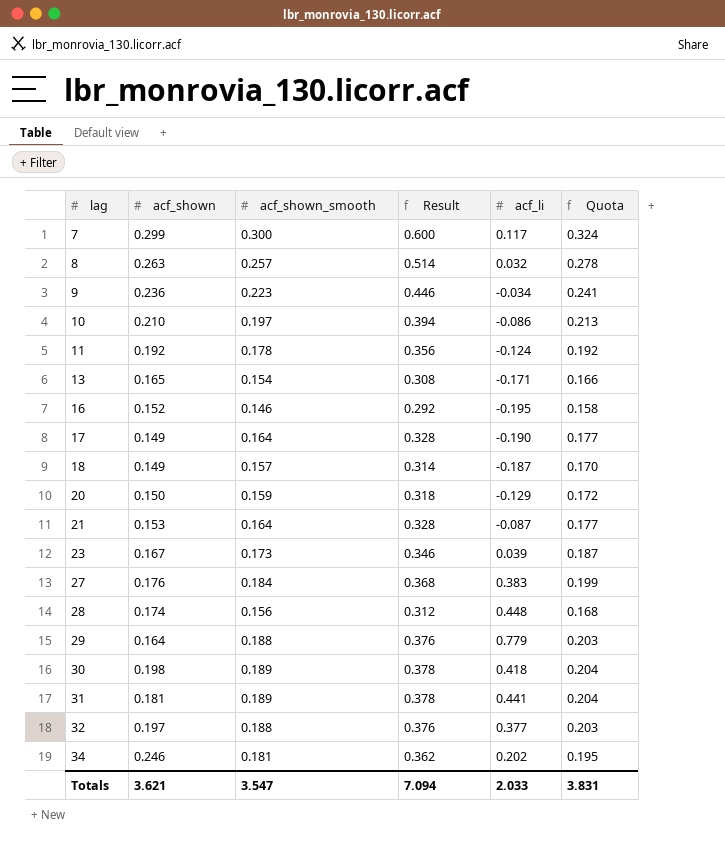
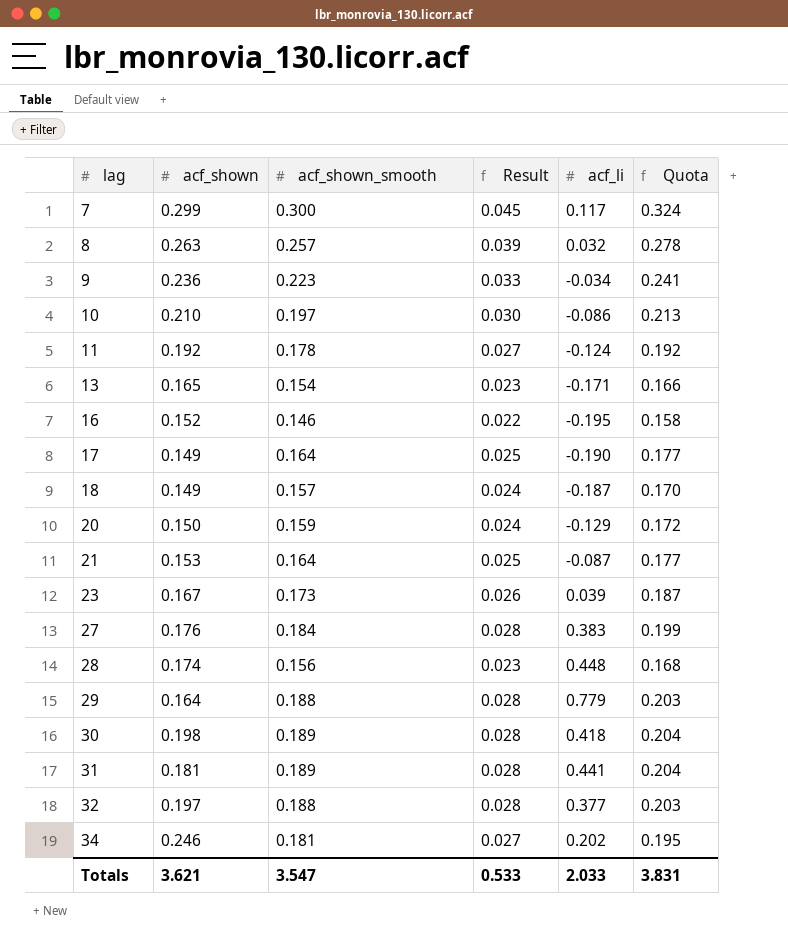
column Result | formula: [acf_shown_smooth] * 2 -> [acf_shown_smooth] * 0.15
Totals | Result: 7.094 -> 0.533

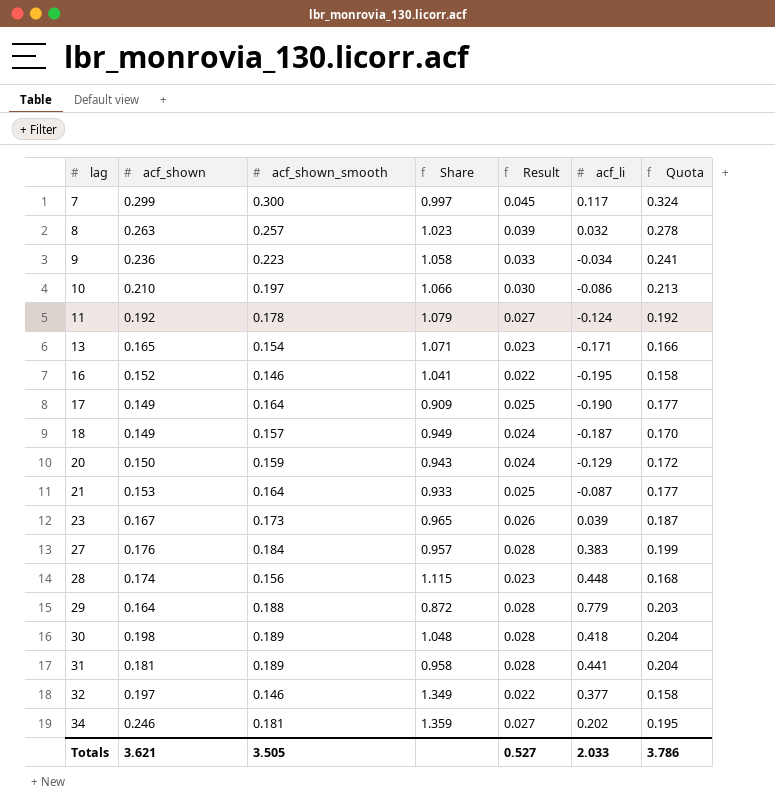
column Share | formula: none -> [acf_shown] / [acf_shown_smooth]
32 | acf_shown_smooth: 0.188 -> 0.146
32 | Result: 0.028 -> 0.022
32 | Quota: 0.203 -> 0.158
Totals | acf_shown_smooth: 3.547 -> 3.505
Totals | Result: 0.533 -> 0.527
Totals | Quota: 3.831 -> 3.786

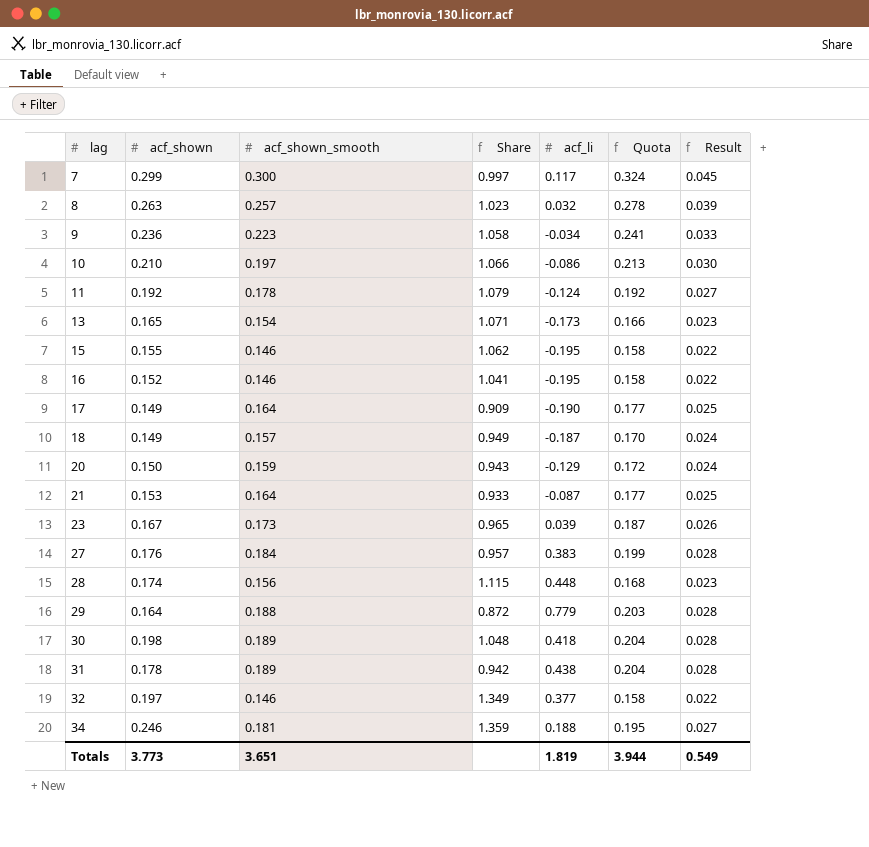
column Result | position: 5 -> 7
13 | acf_li: -0.171 -> -0.173
row 15: none -> 0.155 | 0.146 | 1.062 | -0.195 | 0.158 | 0.022
31 | acf_shown: 0.181 -> 0.178
31 | Share: 0.958 -> 0.942
31 | acf_li: 0.441 -> 0.438
34 | acf_li: 0.202 -> 0.188
Totals | acf_shown: 3.621 -> 3.773
Totals | acf_shown_smooth: 3.505 -> 3.651
Totals | acf_li: 2.033 -> 1.819
Totals | Quota: 3.786 -> 3.944
Totals | Result: 0.527 -> 0.549

